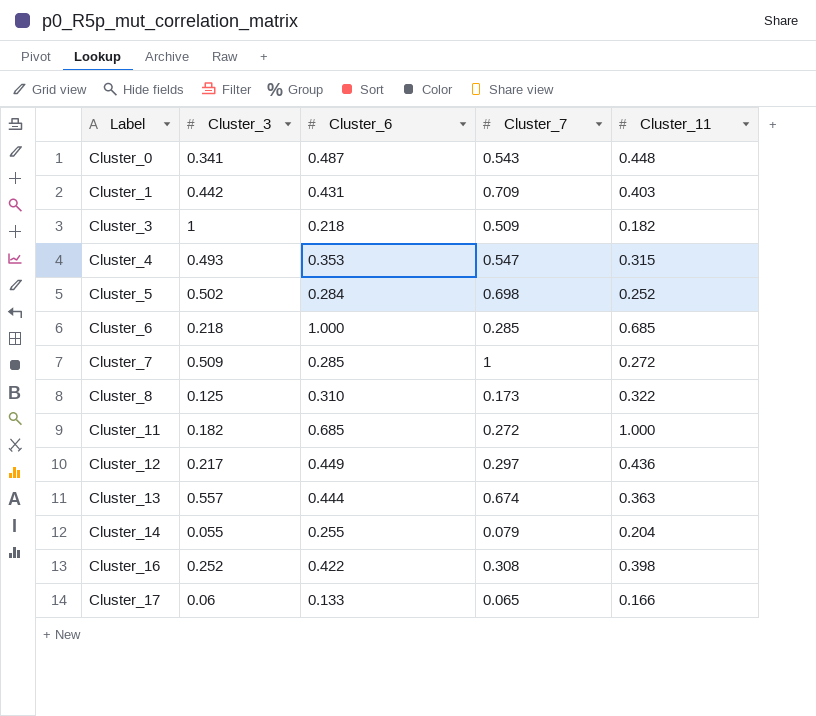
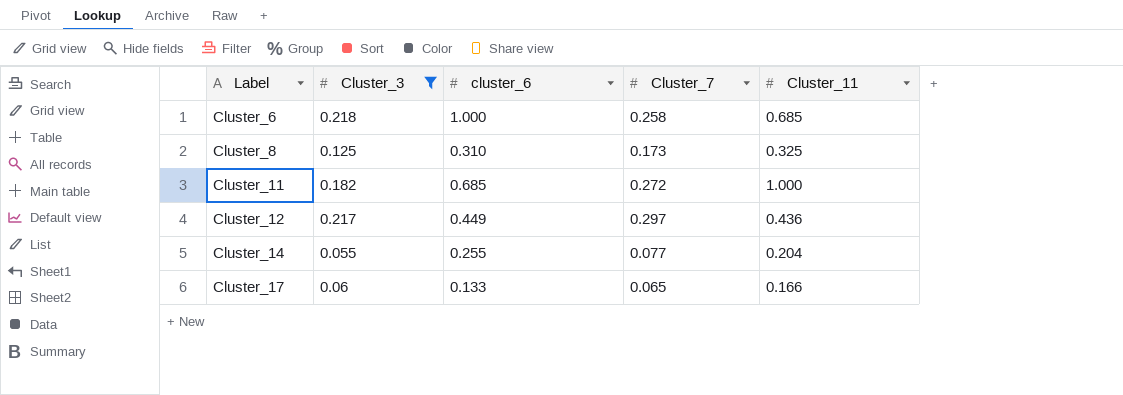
filter: none -> Cluster_3 <= 0.218
column name: Cluster_6 -> cluster_6
Cluster_6 | Cluster_7: 0.285 -> 0.258
Cluster_8 | Cluster_11: 0.322 -> 0.325
Cluster_14 | Cluster_7: 0.079 -> 0.077

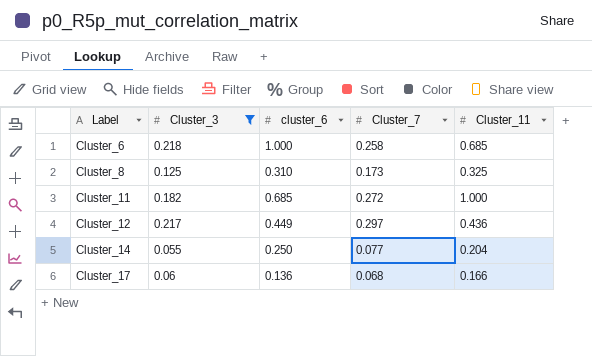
Cluster_14 | cluster_6: 0.255 -> 0.250
Cluster_17 | cluster_6: 0.133 -> 0.136
Cluster_17 | Cluster_7: 0.065 -> 0.068

